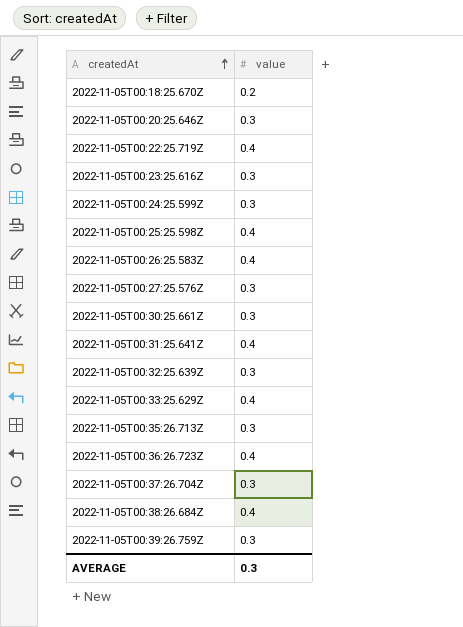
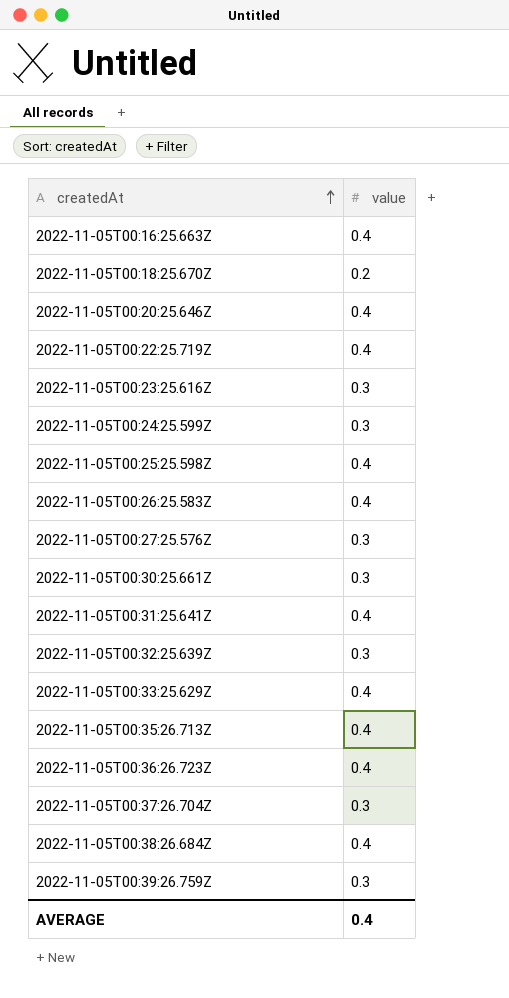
row 2022-11-05T00:16:25.663Z: none -> 0.4
2022-11-05T00:20:25.646Z | value: 0.3 -> 0.4
2022-11-05T00:35:26.713Z | value: 0.3 -> 0.4
AVERAGE | value: 0.3 -> 0.4

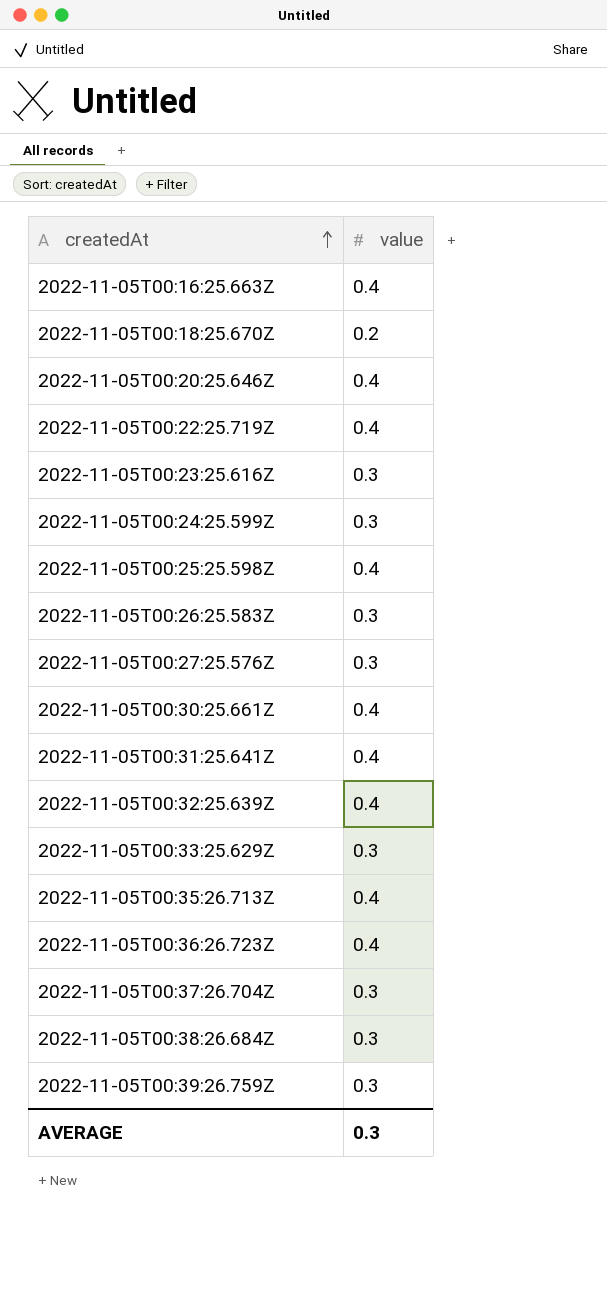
2022-11-05T00:26:25.583Z | value: 0.4 -> 0.3
2022-11-05T00:30:25.661Z | value: 0.3 -> 0.4
2022-11-05T00:32:25.639Z | value: 0.3 -> 0.4
2022-11-05T00:33:25.629Z | value: 0.4 -> 0.3
2022-11-05T00:38:26.684Z | value: 0.4 -> 0.3
AVERAGE | value: 0.4 -> 0.3

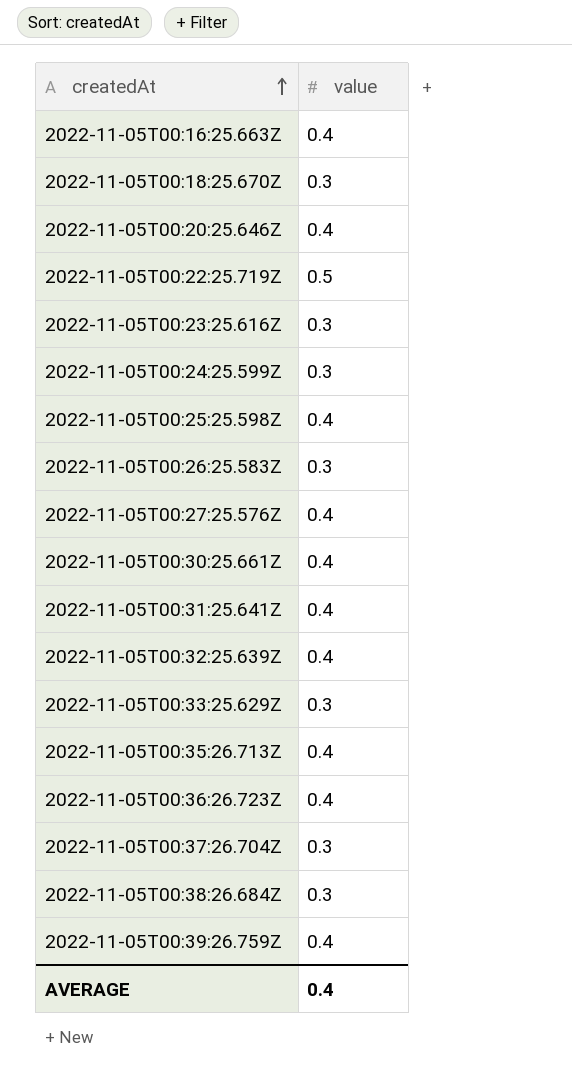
2022-11-05T00:18:25.670Z | value: 0.2 -> 0.3
2022-11-05T00:22:25.719Z | value: 0.4 -> 0.5
2022-11-05T00:27:25.576Z | value: 0.3 -> 0.4
2022-11-05T00:39:26.759Z | value: 0.3 -> 0.4
AVERAGE | value: 0.3 -> 0.4

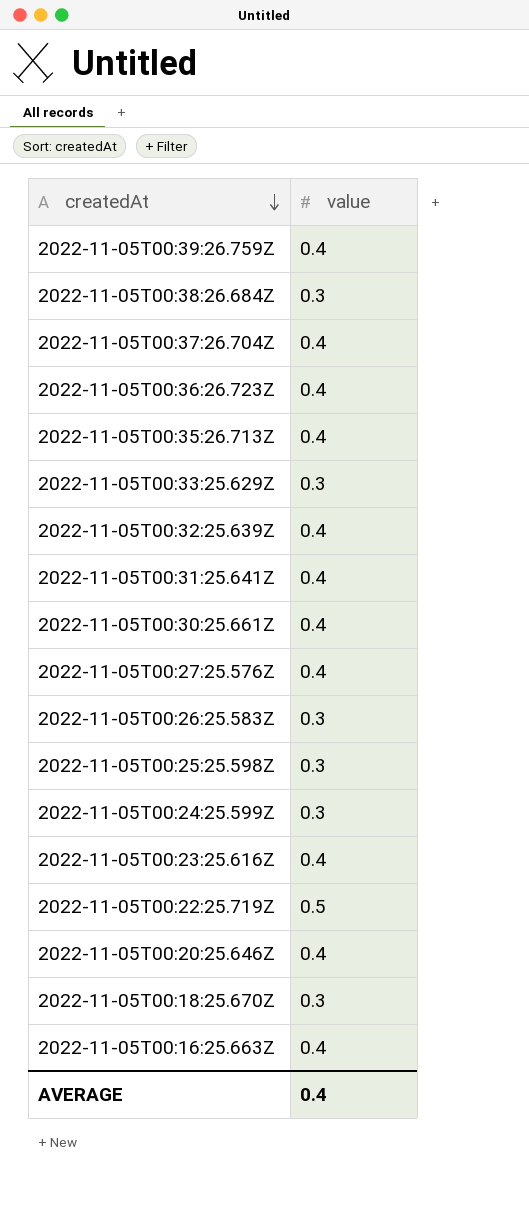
row order: createdAt ascending -> createdAt descending
2022-11-05T00:37:26.704Z | value: 0.3 -> 0.4
2022-11-05T00:25:25.598Z | value: 0.4 -> 0.3
2022-11-05T00:23:25.616Z | value: 0.3 -> 0.4

